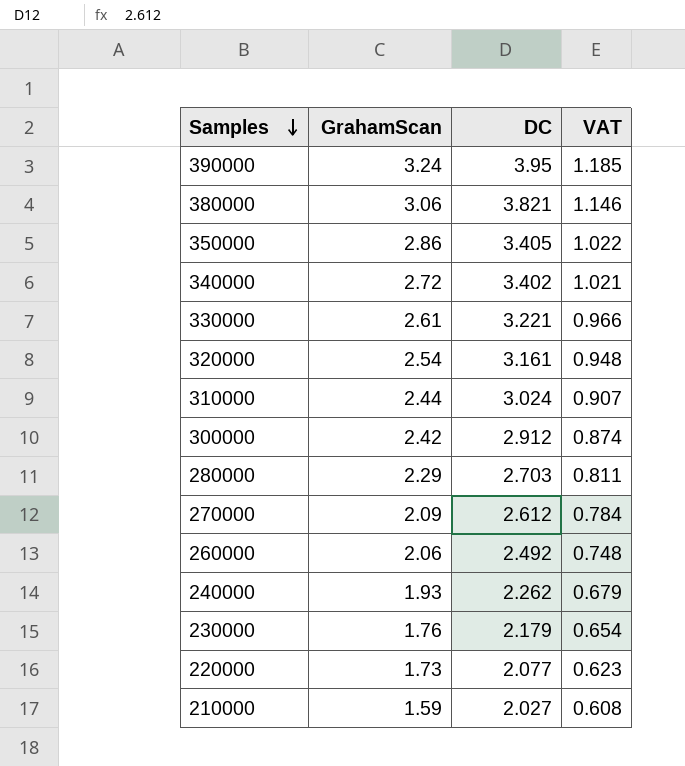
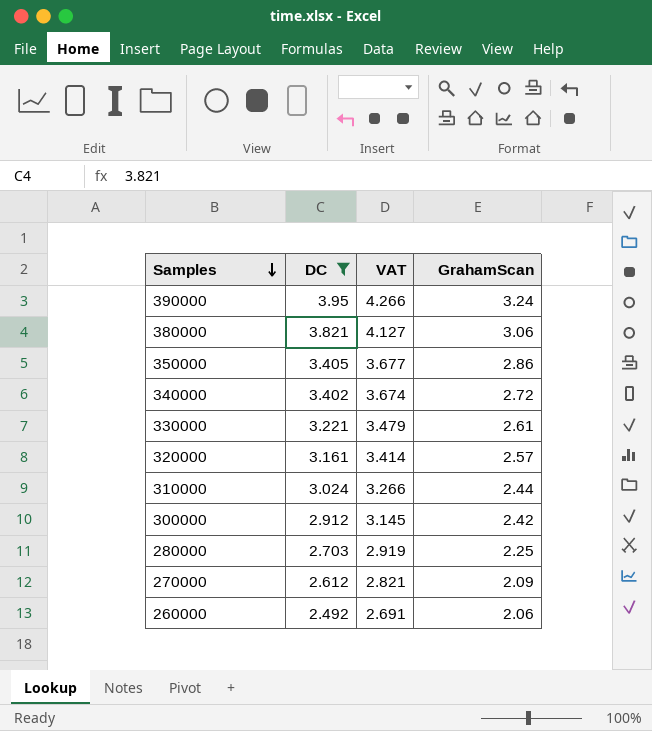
filter: none -> DC >= 2.492
column VAT | formula: [DC] * 0.3 -> [DC] * 1.08
column GrahamScan | position: 2 -> 4
320000 | GrahamScan: 2.54 -> 2.57
280000 | GrahamScan: 2.29 -> 2.25

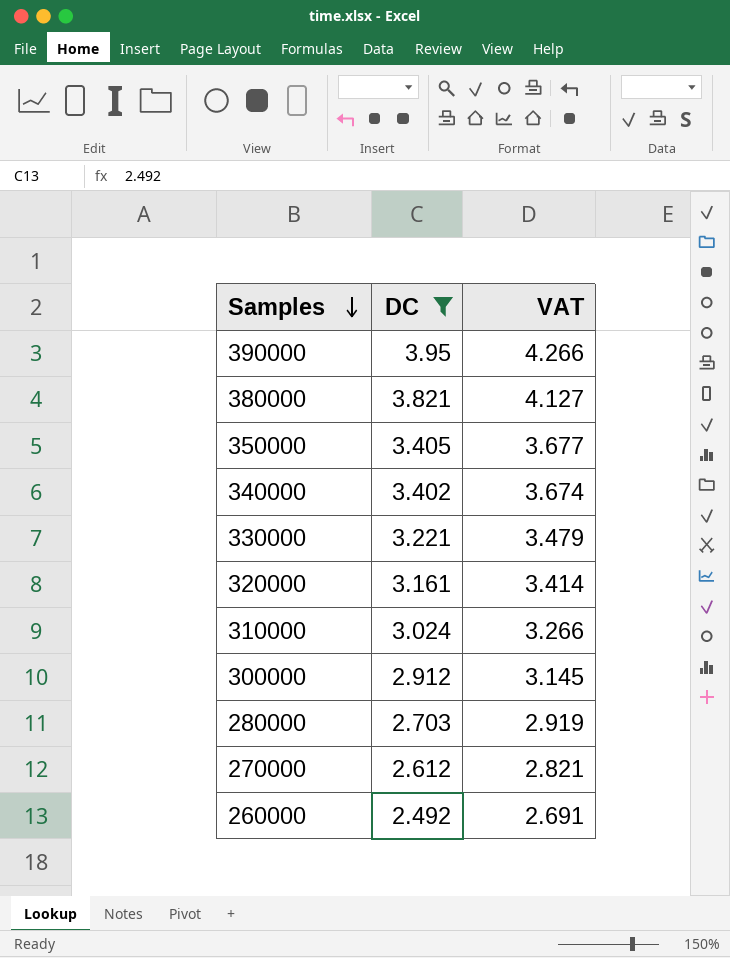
column GrahamScan | position: 4 -> none

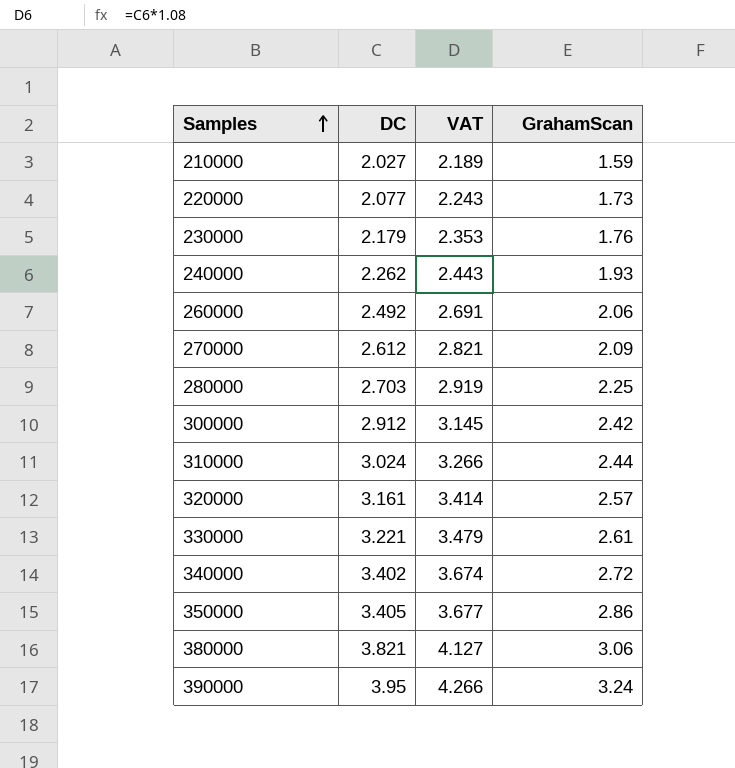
filter: DC >= 2.492 -> none
row order: Samples descending -> Samples ascending
column GrahamScan | position: none -> 4

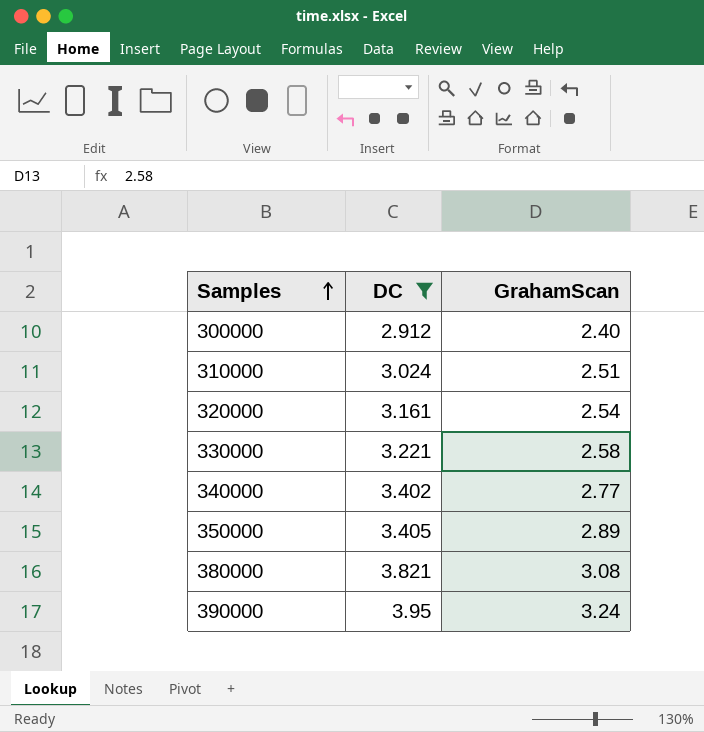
filter: none -> DC >= 2.912
column VAT | formula: [DC] * 1.08 -> none
300000 | GrahamScan: 2.42 -> 2.40
310000 | GrahamScan: 2.44 -> 2.51
320000 | GrahamScan: 2.57 -> 2.54
330000 | GrahamScan: 2.61 -> 2.58
340000 | GrahamScan: 2.72 -> 2.77
350000 | GrahamScan: 2.86 -> 2.89
380000 | GrahamScan: 3.06 -> 3.08

